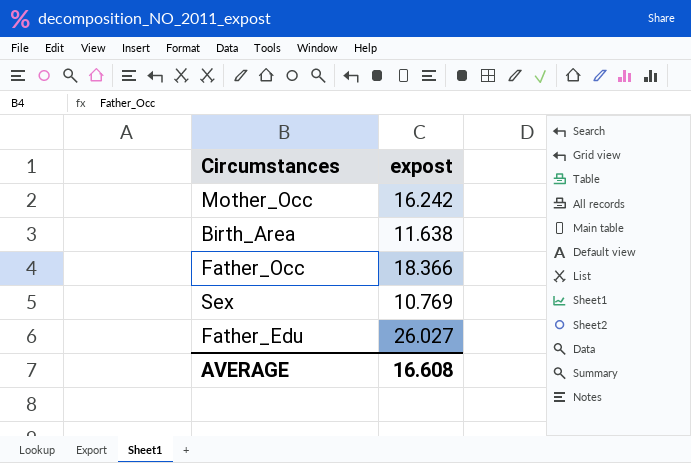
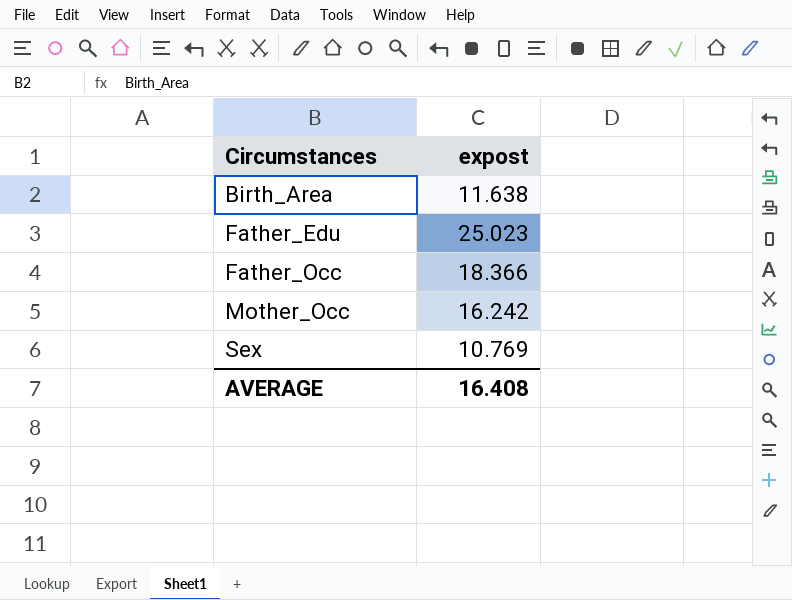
row order: none -> Circumstances ascending
Father_Edu | expost: 26.027 -> 25.023
AVERAGE | expost: 16.608 -> 16.408

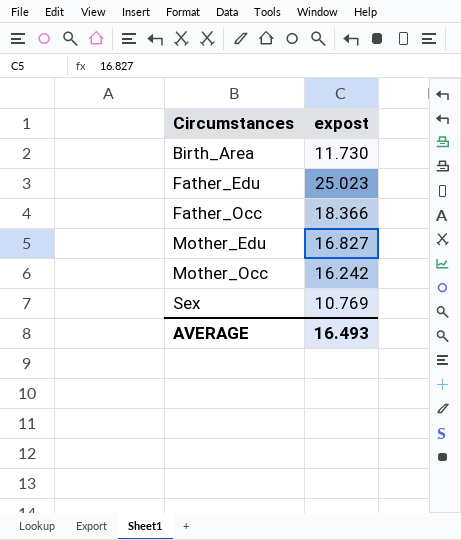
Birth_Area | expost: 11.638 -> 11.730
row Mother_Edu: none -> 16.827
AVERAGE | expost: 16.408 -> 16.493

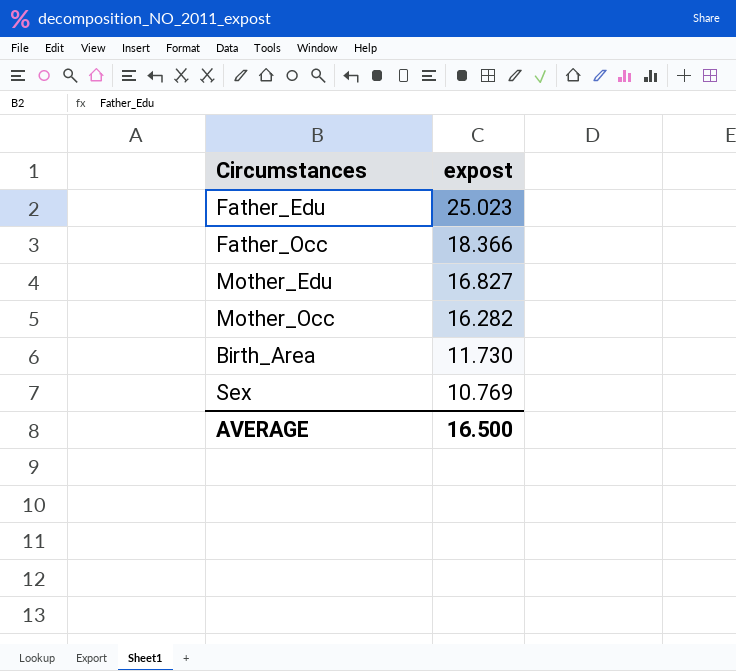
row order: Circumstances ascending -> expost descending
Mother_Occ | expost: 16.242 -> 16.282
AVERAGE | expost: 16.493 -> 16.500

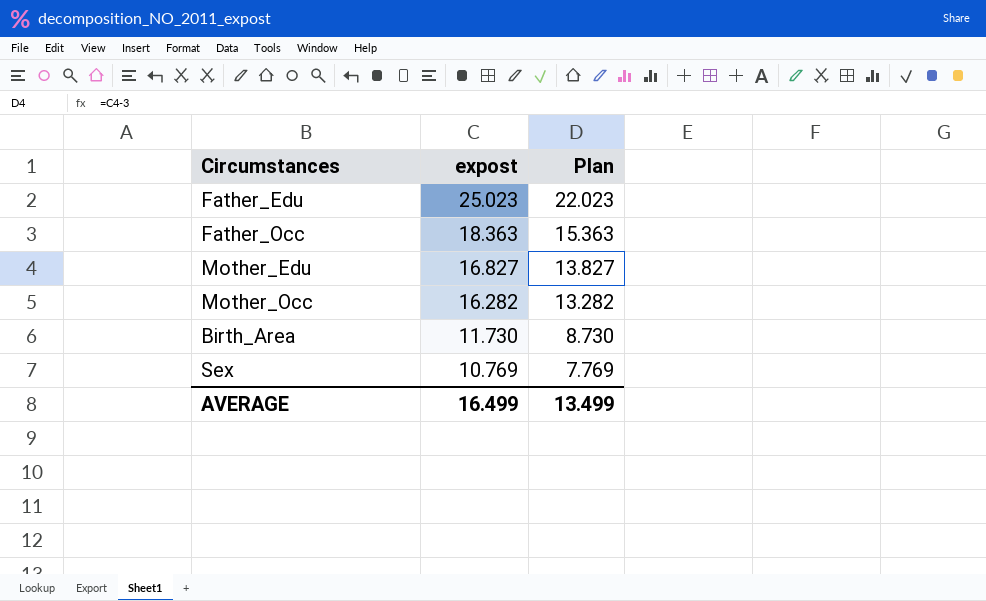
column Plan | formula: none -> [expost] - 3
Father_Occ | expost: 18.366 -> 18.363
AVERAGE | expost: 16.500 -> 16.499

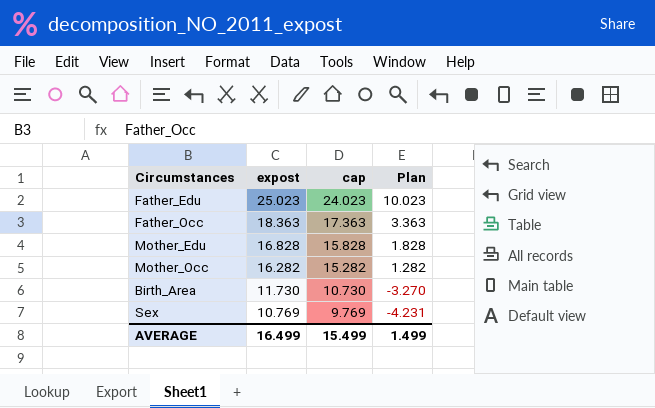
column cap | formula: none -> [expost] - 1
column Plan | formula: [expost] - 3 -> [expost] - 15
Mother_Edu | expost: 16.827 -> 16.828
AVERAGE | Plan: 13.499 -> 1.499

